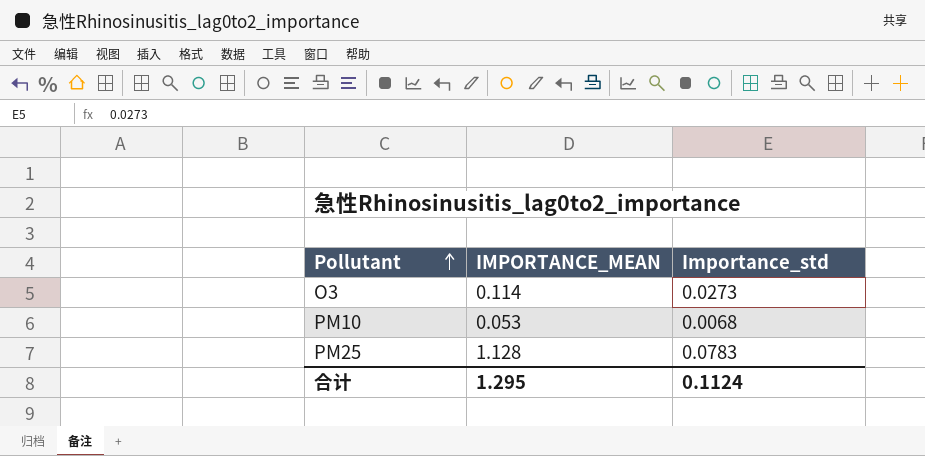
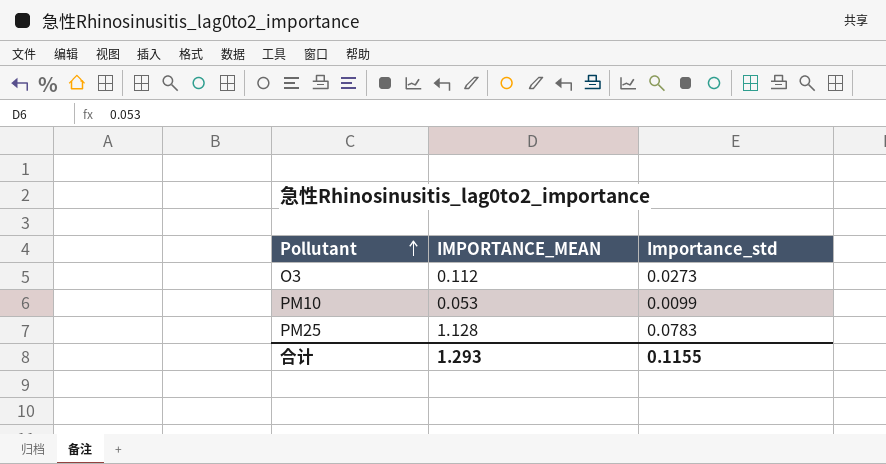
O3 | IMPORTANCE_MEAN: 0.114 -> 0.112
PM10 | Importance_std: 0.0068 -> 0.0099
合计 | IMPORTANCE_MEAN: 1.295 -> 1.293
合计 | Importance_std: 0.1124 -> 0.1155

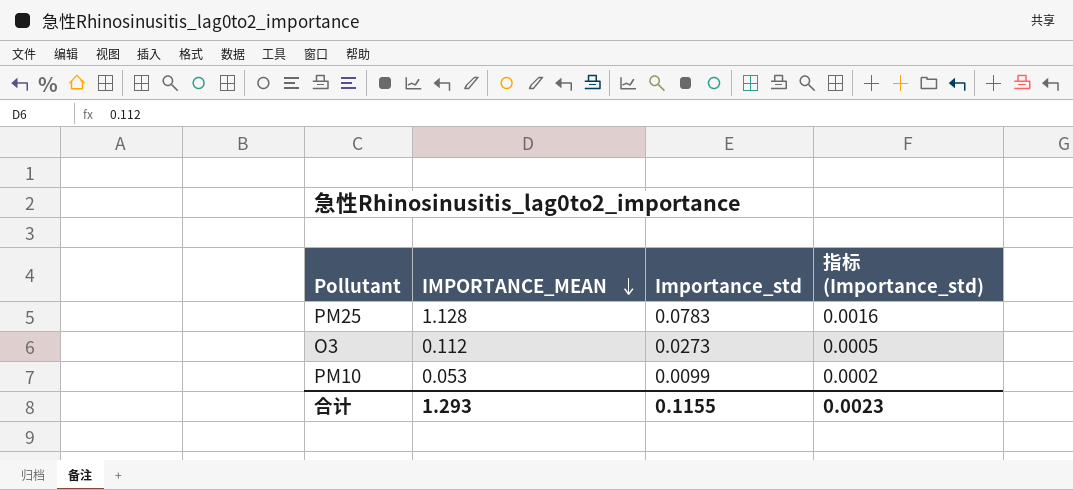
row order: Pollutant ascending -> IMPORTANCE_MEAN descending
column 指标 (Importance_std) | formula: none -> [Importance_std] * 0.02

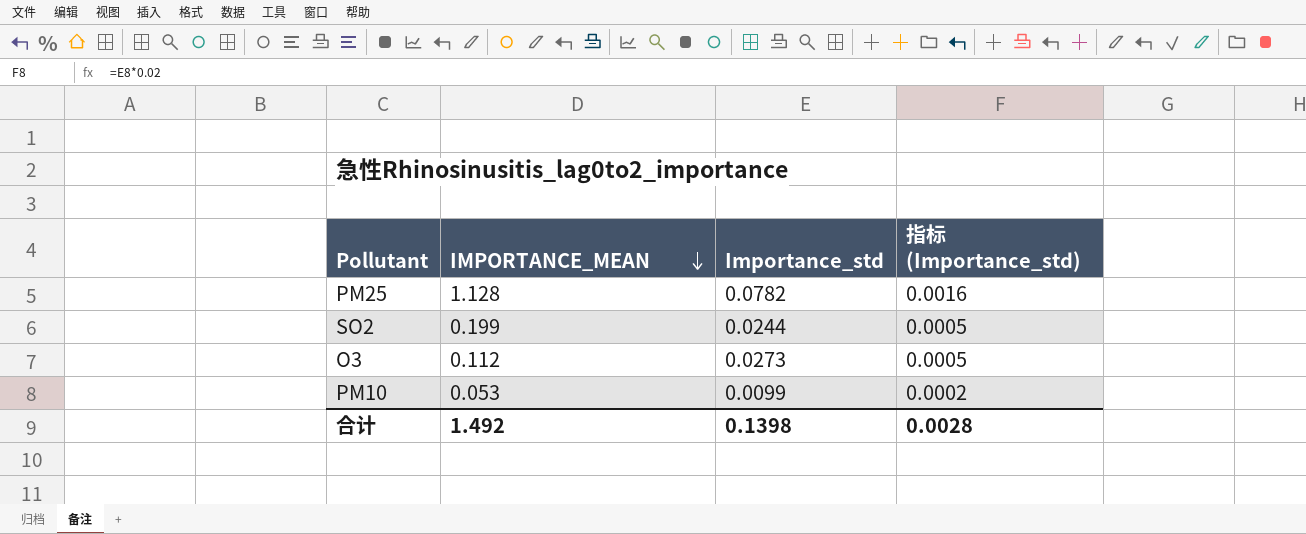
PM25 | Importance_std: 0.0783 -> 0.0782
row SO2: none -> 0.199 | 0.0244 | 0.0005
合计 | IMPORTANCE_MEAN: 1.293 -> 1.492
合计 | Importance_std: 0.1155 -> 0.1398
合计 | 指标 (Importance_std): 0.0023 -> 0.0028

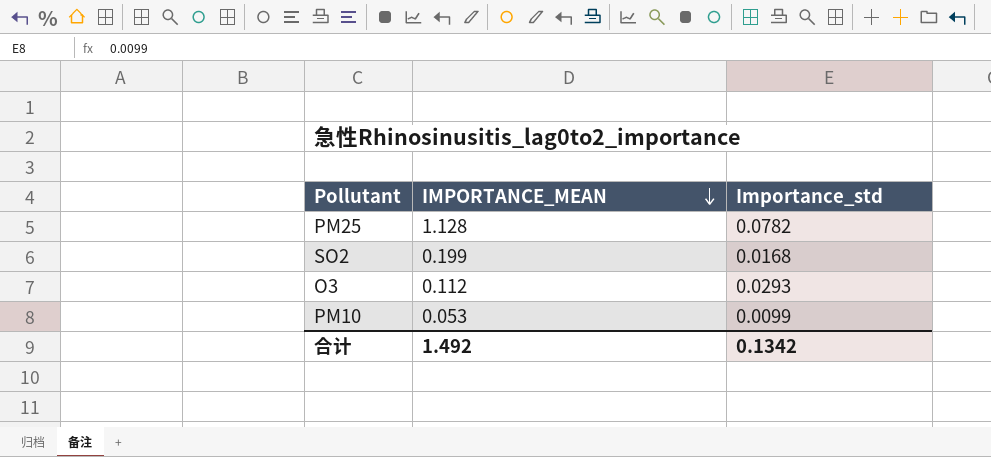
column 指标 (Importance_std) | formula: [Importance_std] * 0.02 -> none
SO2 | Importance_std: 0.0244 -> 0.0168
O3 | Importance_std: 0.0273 -> 0.0293
合计 | Importance_std: 0.1398 -> 0.1342

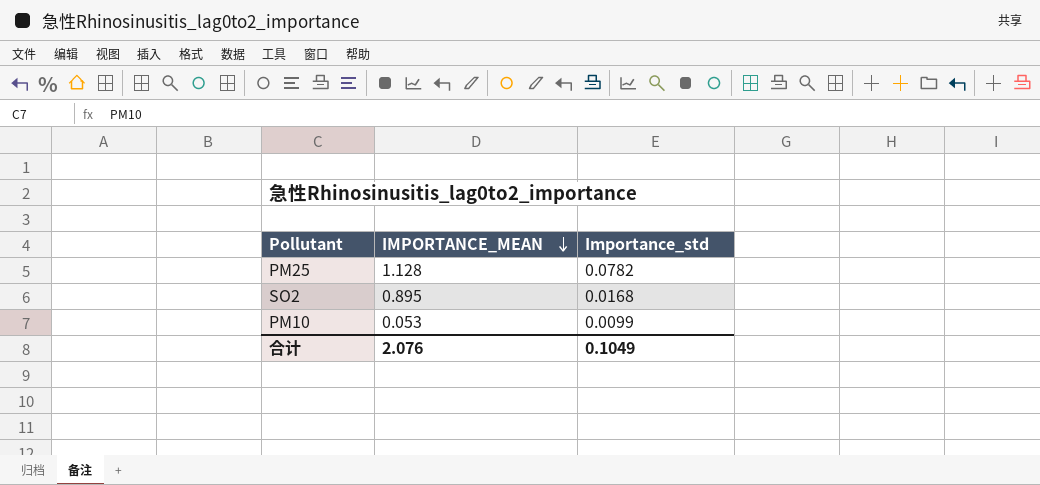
row O3: 0.112 | 0.0293 -> none
SO2 | IMPORTANCE_MEAN: 0.199 -> 0.895
合计 | IMPORTANCE_MEAN: 1.492 -> 2.076
合计 | Importance_std: 0.1342 -> 0.1049

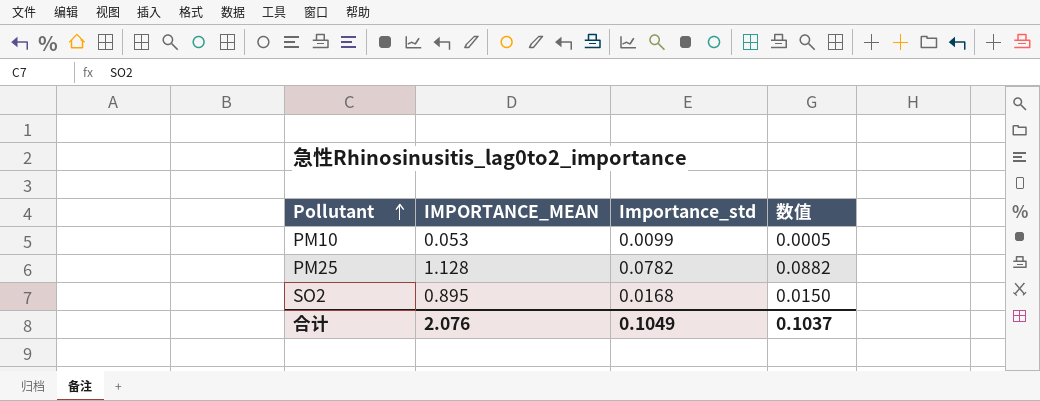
row order: IMPORTANCE_MEAN descending -> Pollutant ascending
column 数值 | formula: none -> [IMPORTANCE_MEAN] * [Importance_std]

